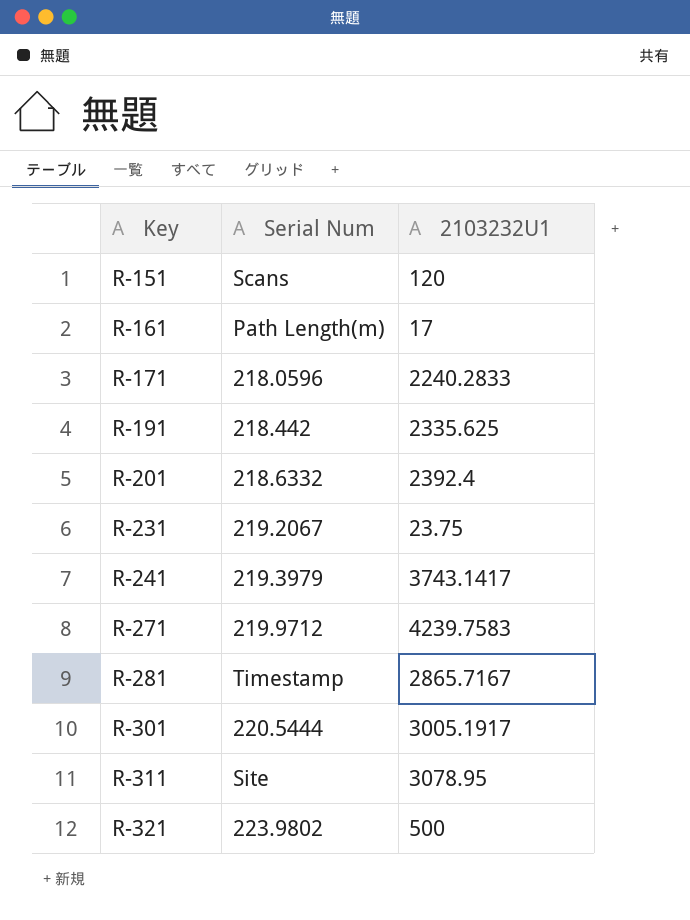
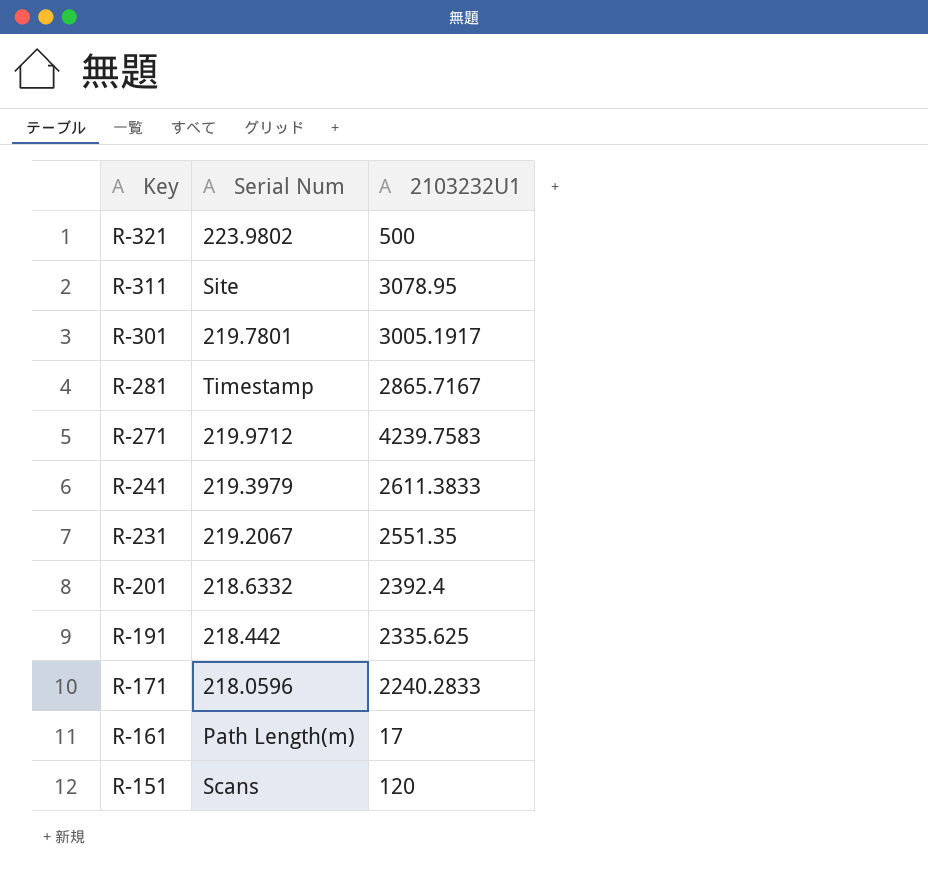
row order: Key ascending -> Key descending
R-301 | Serial Num: 220.5444 -> 219.7801
R-241 | 2103232U1: 3743.1417 -> 2611.3833
R-231 | 2103232U1: 23.75 -> 2551.35

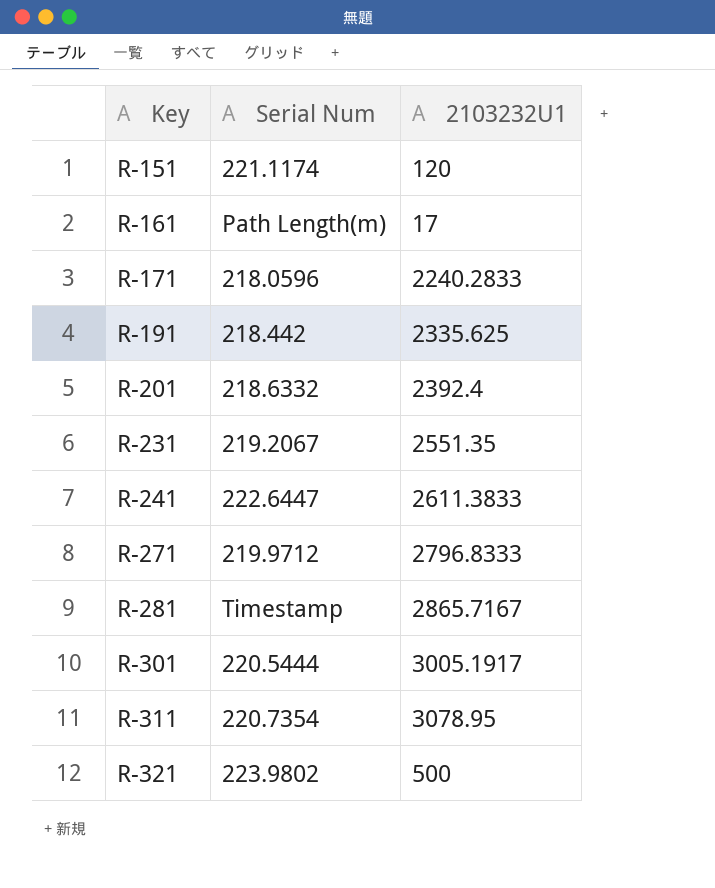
row order: Key descending -> Key ascending
R-151 | Serial Num: Scans -> 221.1174
R-241 | Serial Num: 219.3979 -> 222.6447
R-271 | 2103232U1: 4239.7583 -> 2796.8333
R-301 | Serial Num: 219.7801 -> 220.5444
R-311 | Serial Num: Site -> 220.7354

